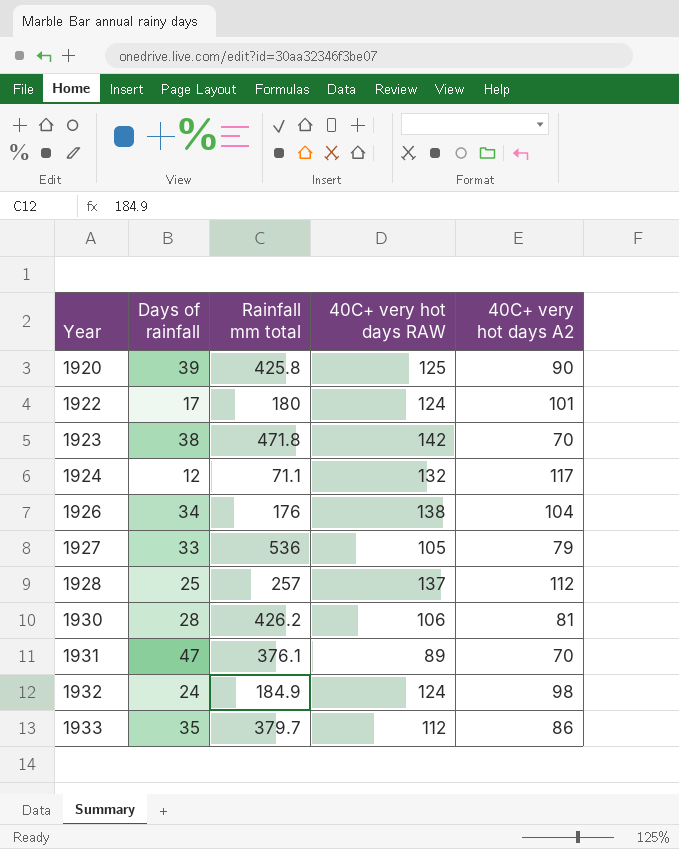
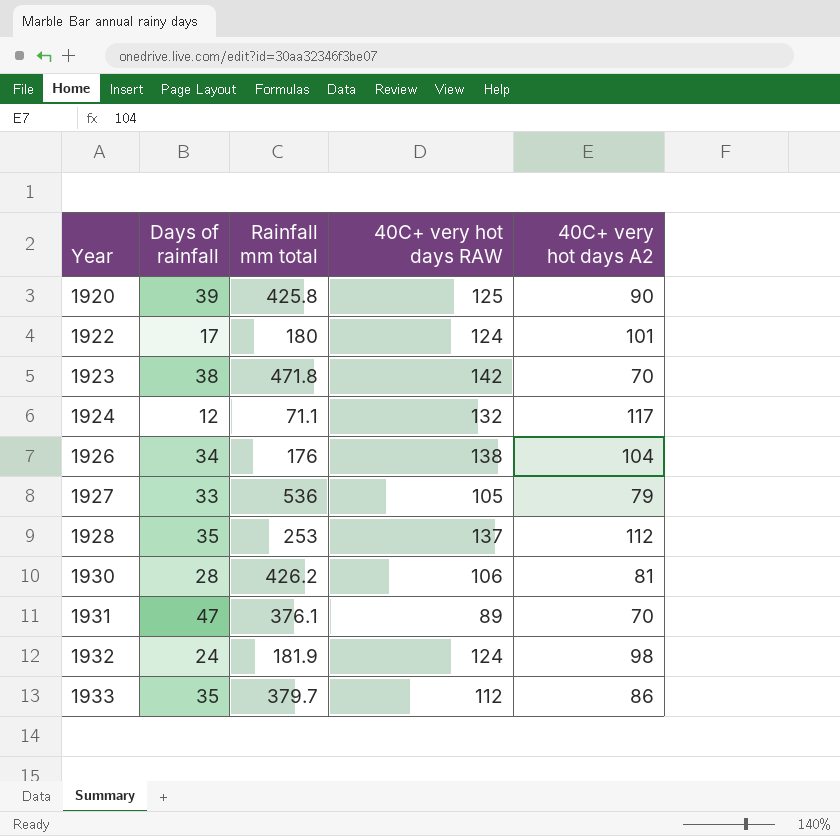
1928 | Days of rainfall: 25 -> 35
1928 | Rainfall mm total: 257 -> 253
1932 | Rainfall mm total: 184.9 -> 181.9

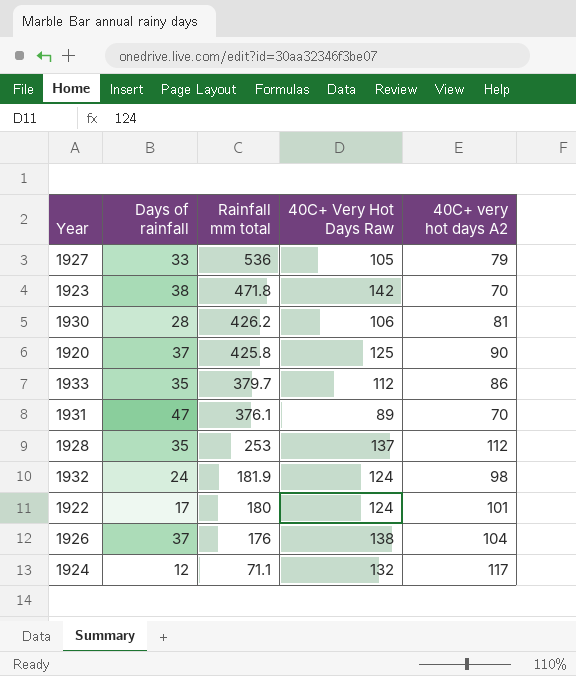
row order: Year ascending -> Rainfall mm total descending
column name: 40C+ very hot days RAW -> 40C+ Very Hot Days Raw
1920 | Days of rainfall: 39 -> 37
1926 | Days of rainfall: 34 -> 37

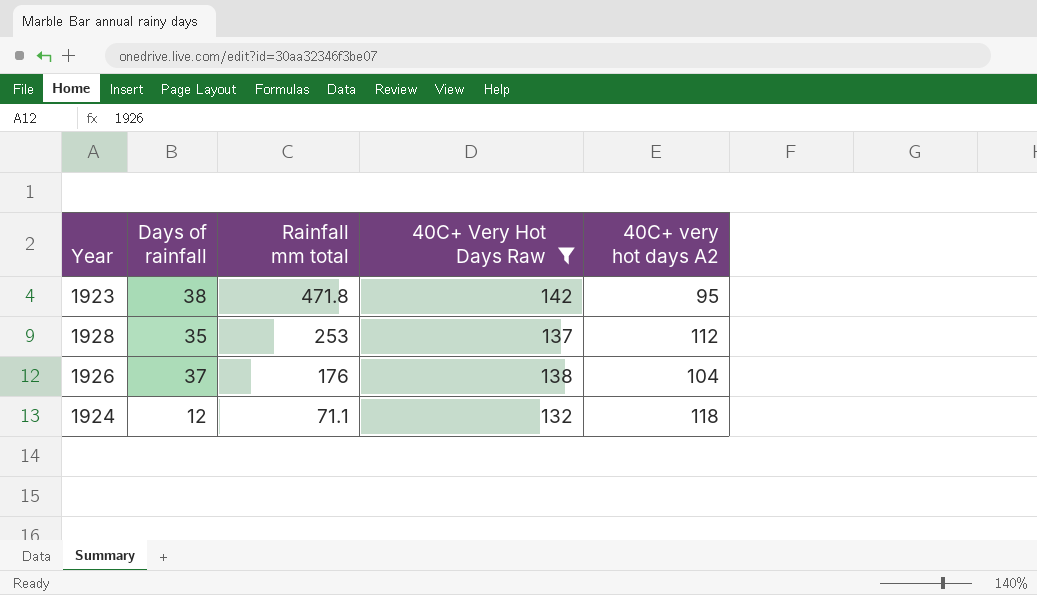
filter: none -> 40C+ Very Hot Days Raw >= 132
1923 | 40C+ very hot days A2: 70 -> 95
1924 | 40C+ very hot days A2: 117 -> 118

